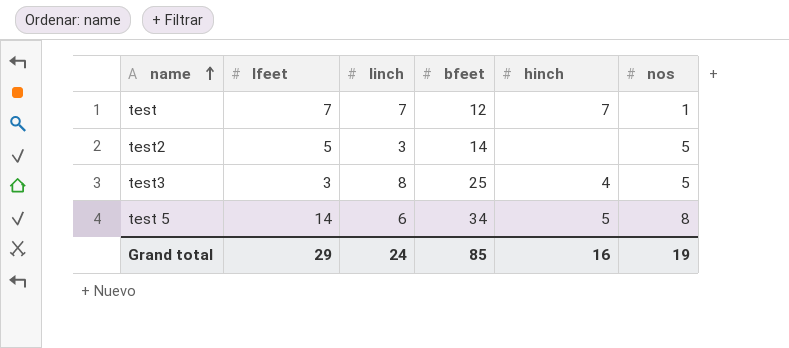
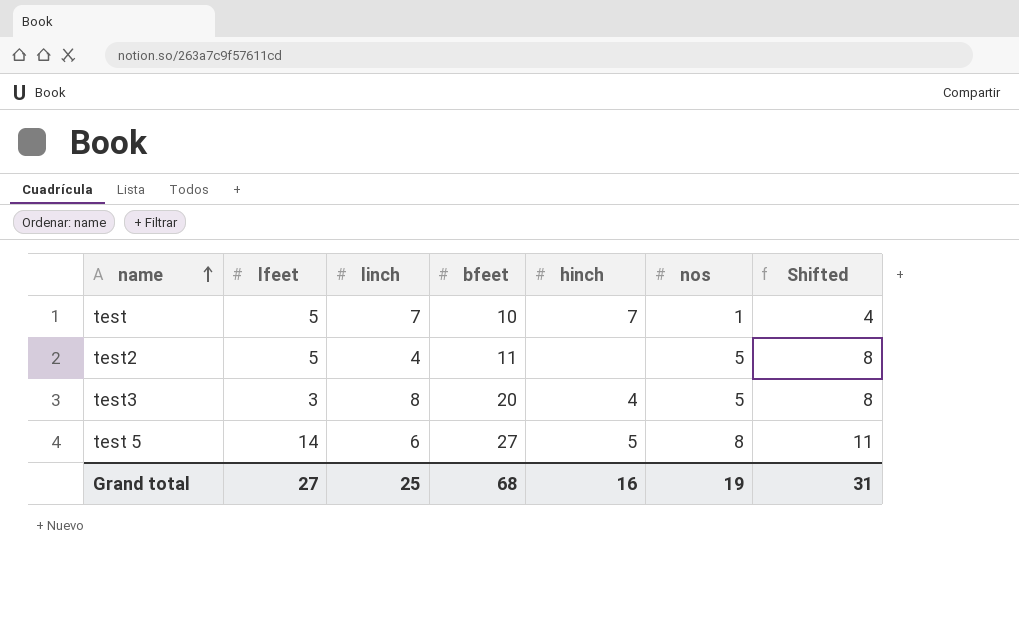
column Shifted | formula: none -> [nos] + 3
test | lfeet: 7 -> 5
test | bfeet: 12 -> 10
test2 | linch: 3 -> 4
test2 | bfeet: 14 -> 11
test3 | bfeet: 25 -> 20
test 5 | bfeet: 34 -> 27
Grand total | lfeet: 29 -> 27
Grand total | linch: 24 -> 25
Grand total | bfeet: 85 -> 68

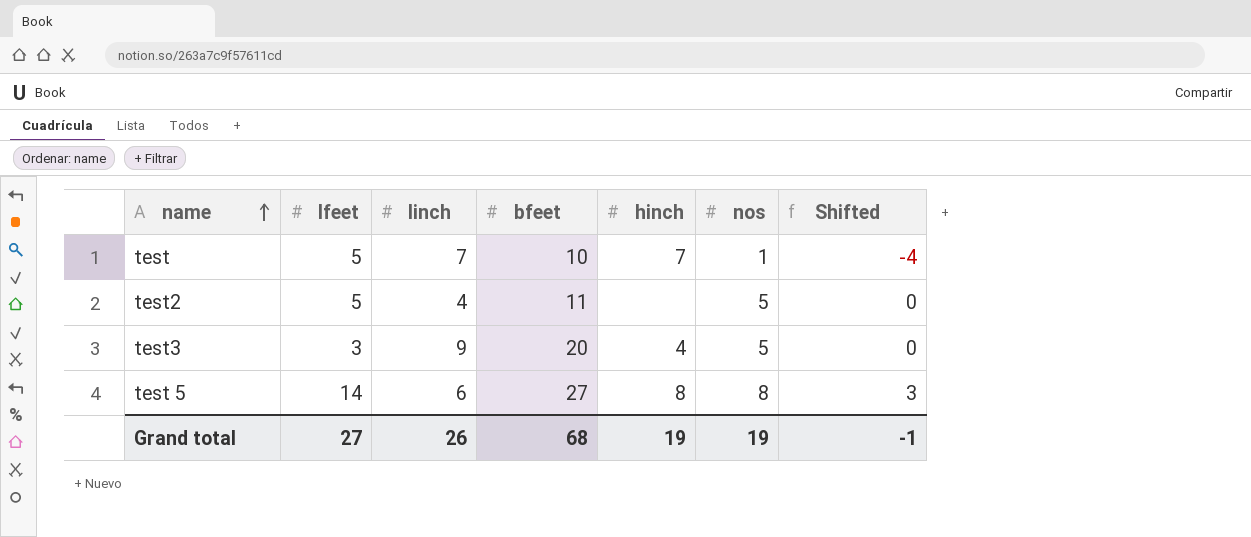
column Shifted | formula: [nos] + 3 -> [nos] - 5
test3 | linch: 8 -> 9
test 5 | hinch: 5 -> 8
Grand total | linch: 25 -> 26
Grand total | hinch: 16 -> 19
Grand total | Shifted: 31 -> -1

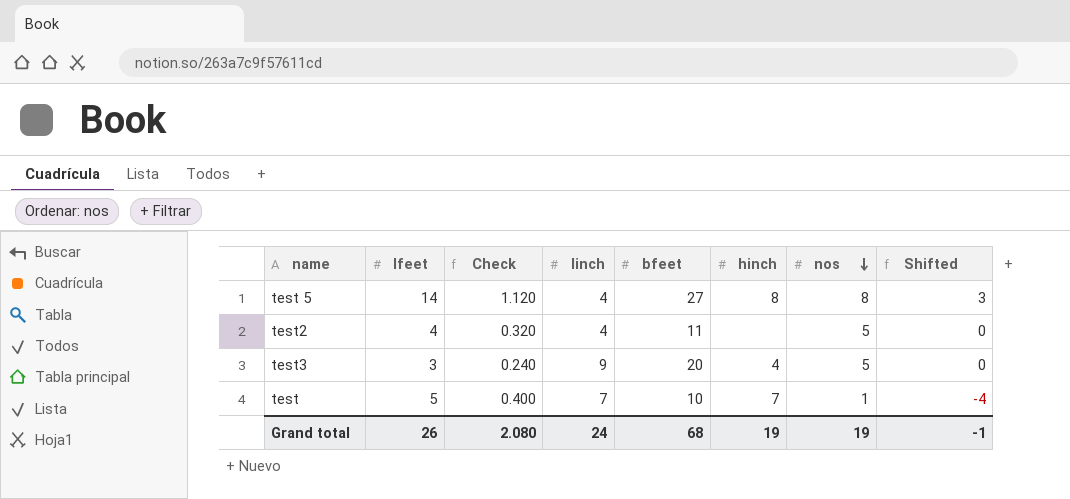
row order: name ascending -> nos descending
column Check | formula: none -> [lfeet] * 0.08
test 5 | linch: 6 -> 4
test2 | lfeet: 5 -> 4
Grand total | lfeet: 27 -> 26
Grand total | linch: 26 -> 24

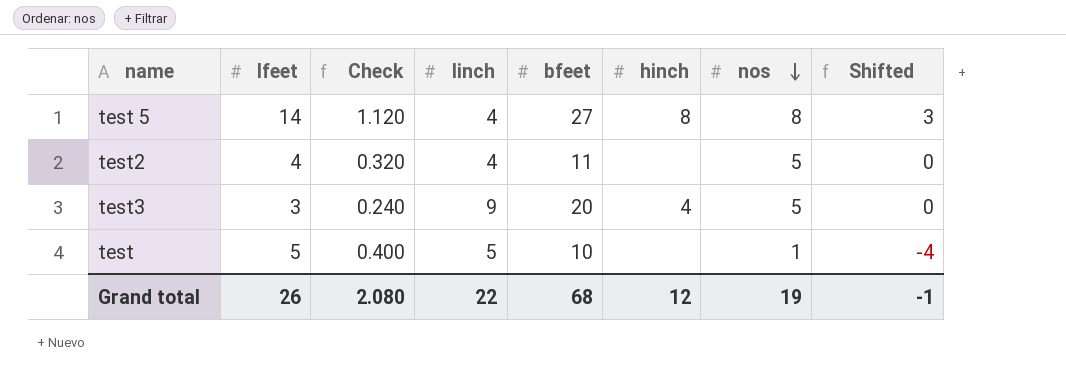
test | linch: 7 -> 5
test | hinch: 7 -> none
Grand total | linch: 24 -> 22
Grand total | hinch: 19 -> 12

